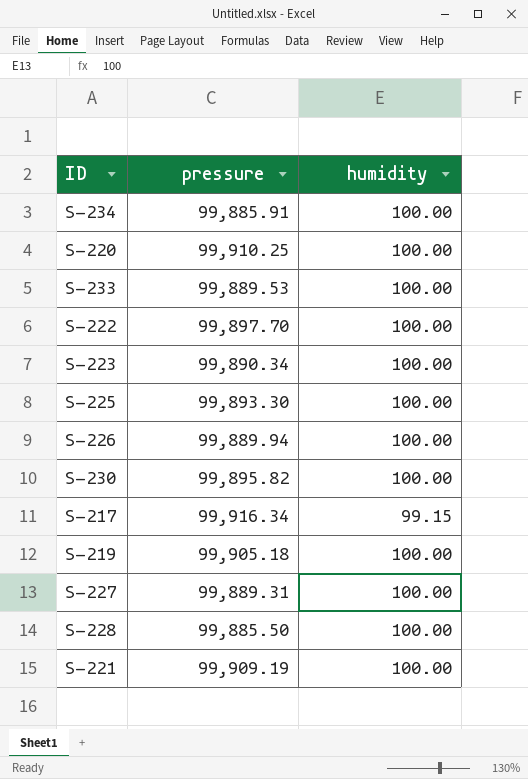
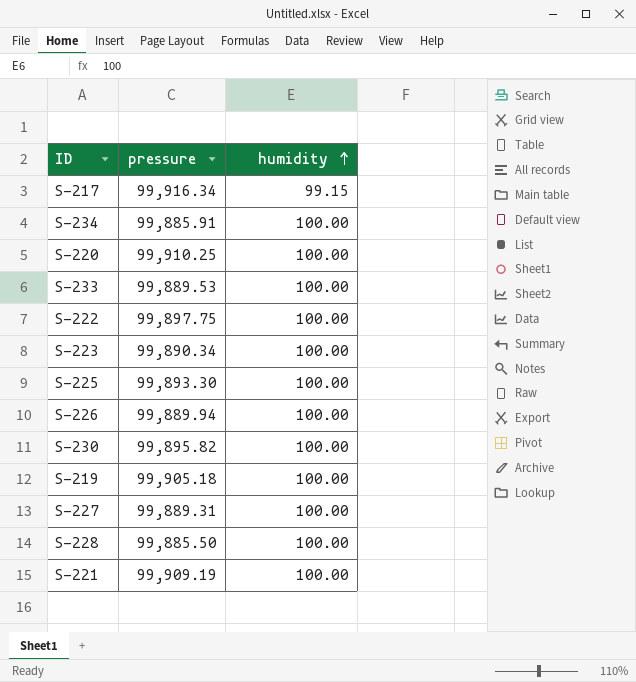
row order: none -> humidity ascending
S-222 | pressure: 99,897.70 -> 99,897.75

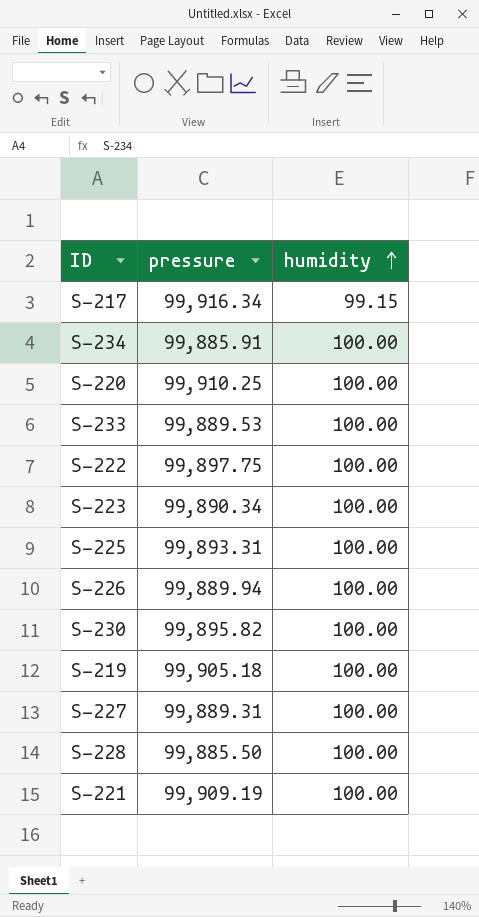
S-225 | pressure: 99,893.30 -> 99,893.31

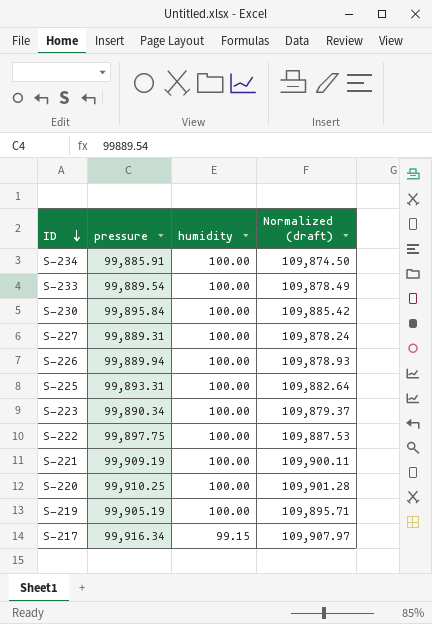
row order: humidity ascending -> ID descending
column Normalized (draft) | formula: none -> [pressure] * 1.1
row S-228: 99,885.50 | 100.00 -> none
S-233 | pressure: 99,889.53 -> 99,889.54
S-230 | pressure: 99,895.82 -> 99,895.84
S-219 | pressure: 99,905.18 -> 99,905.19

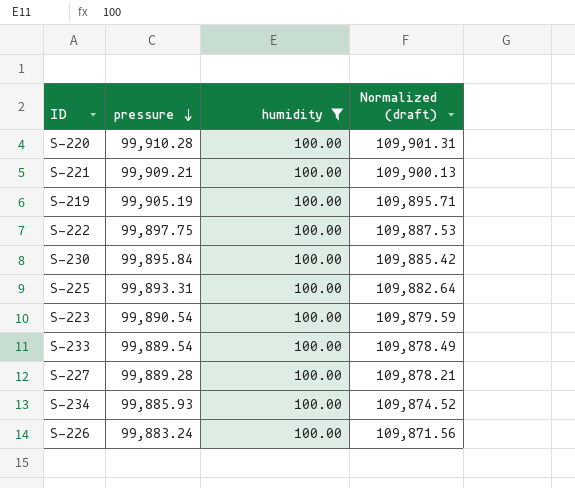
filter: none -> humidity = 100.00
row order: ID descending -> pressure descending
S-220 | pressure: 99,910.25 -> 99,910.28
S-220 | Normalized (draft): 109,901.28 -> 109,901.31
S-221 | pressure: 99,909.19 -> 99,909.21
S-221 | Normalized (draft): 109,900.11 -> 109,900.13
S-223 | pressure: 99,890.34 -> 99,890.54
S-223 | Normalized (draft): 109,879.37 -> 109,879.59
S-227 | pressure: 99,889.31 -> 99,889.28
S-227 | Normalized (draft): 109,878.24 -> 109,878.21
S-234 | pressure: 99,885.91 -> 99,885.93
S-234 | Normalized (draft): 109,874.50 -> 109,874.52
S-226 | pressure: 99,889.94 -> 99,883.24
S-226 | Normalized (draft): 109,878.93 -> 109,871.56

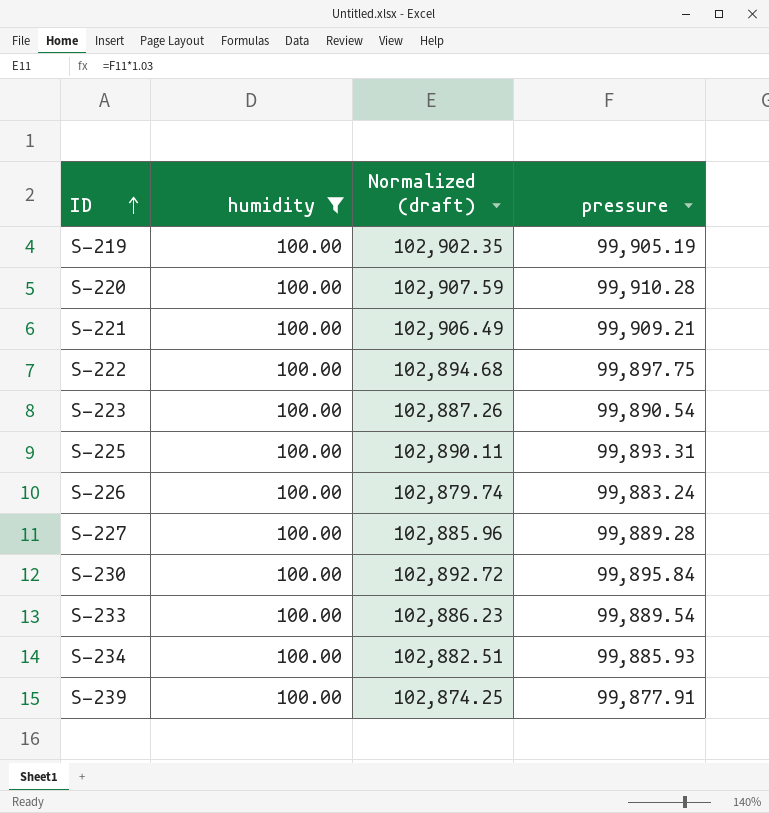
row order: pressure descending -> ID ascending
column Normalized (draft) | formula: [pressure] * 1.1 -> [pressure] * 1.03
column pressure | position: 2 -> 4
row S-239: none -> 100.00 | 102,874.25 | 99,877.91

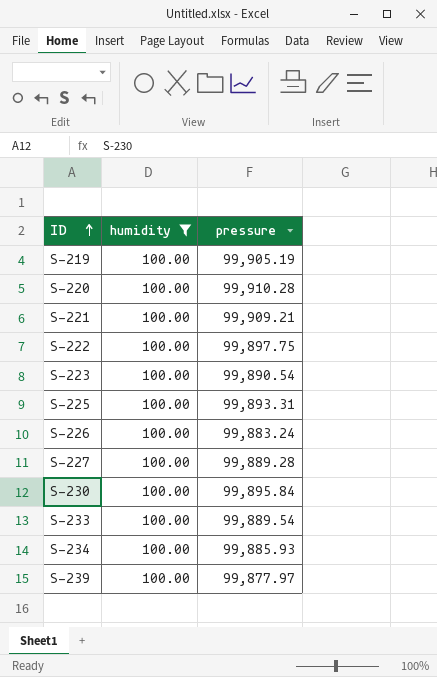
column Normalized (draft) | formula: [pressure] * 1.03 -> none
S-239 | pressure: 99,877.91 -> 99,877.97

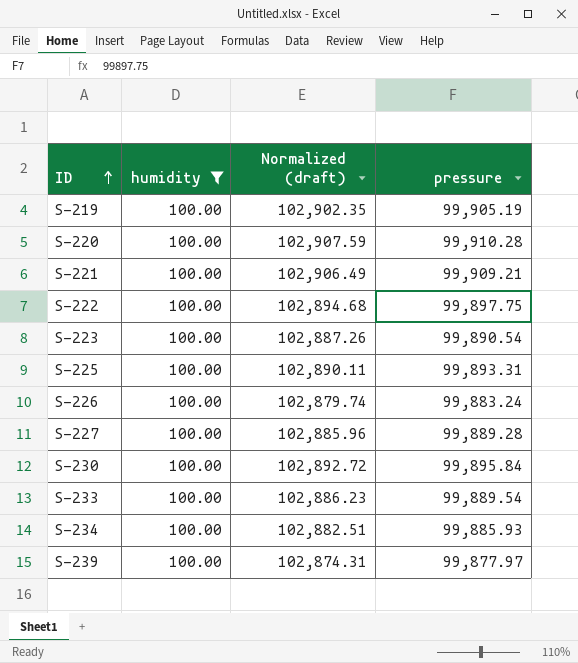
column Normalized (draft) | formula: none -> [pressure] * 1.03

